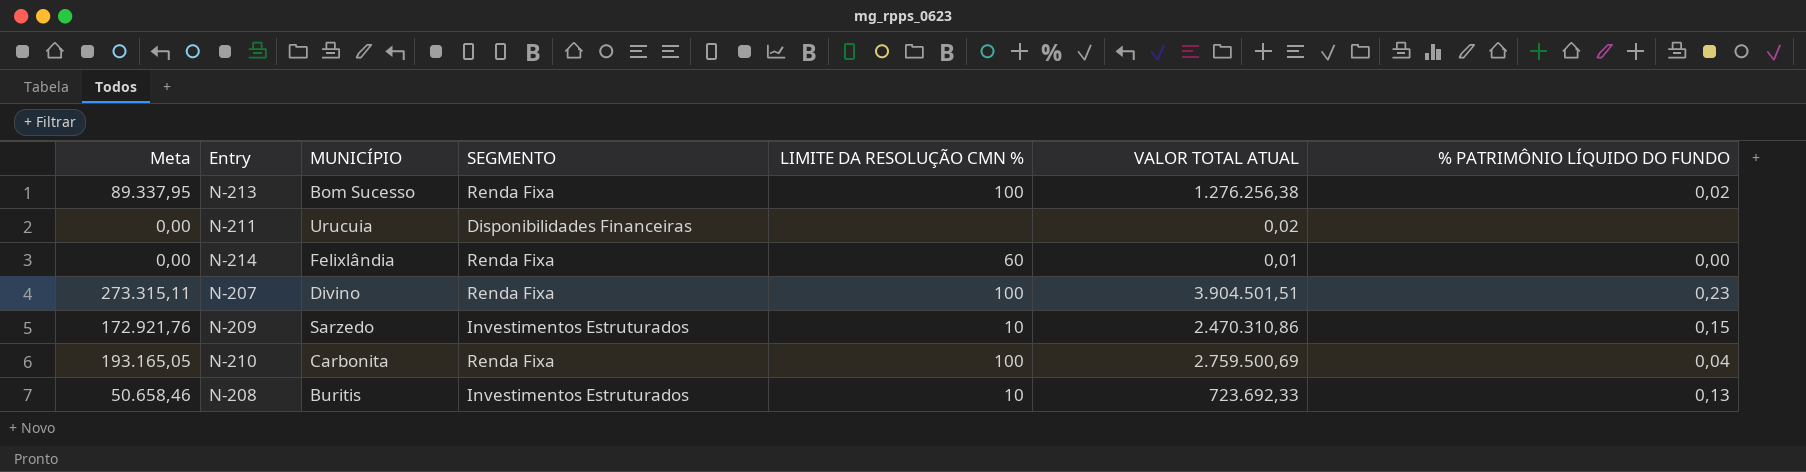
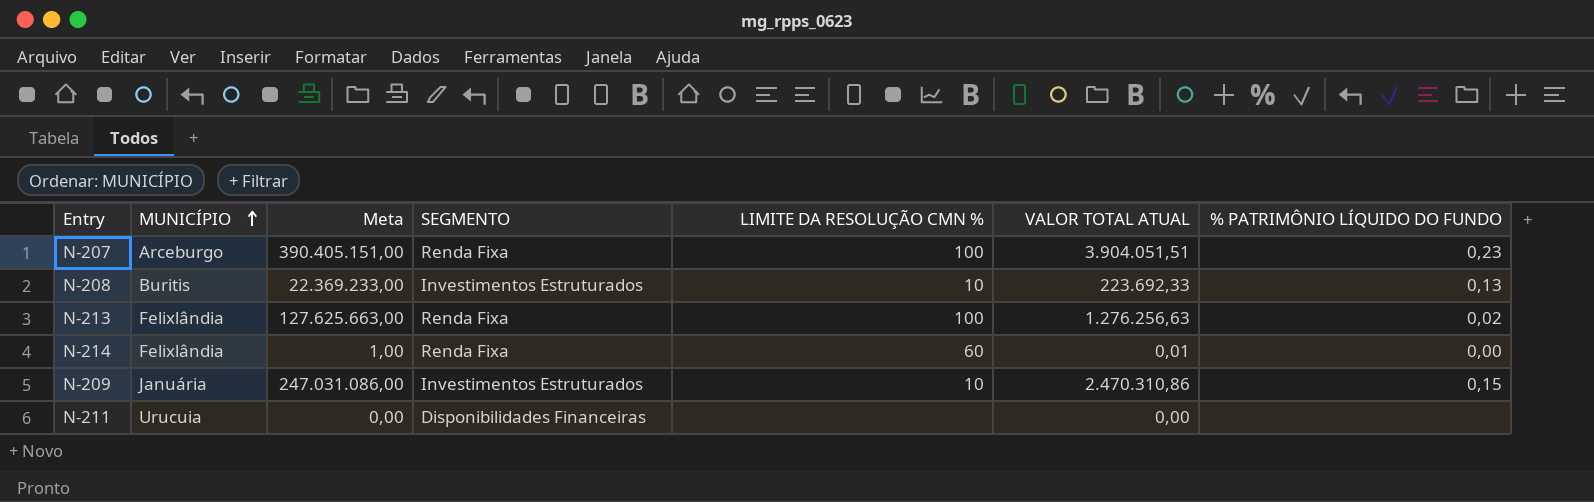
row order: none -> MUNICÍPIO ascending
column Meta | formula: [VALOR TOTAL ATUAL] * 0,07 -> [VALOR TOTAL ATUAL] * 100
column Meta | position: 1 -> 3
row N-210: 193.165,05 | Carbonita | Renda Fixa | 100 | 2.759.500,69 | 0,04 -> none
N-207 | MUNICÍPIO: Divino -> Arceburgo
N-207 | VALOR TOTAL ATUAL: 3.904.501,51 -> 3.904.051,51
N-208 | VALOR TOTAL ATUAL: 723.692,33 -> 223.692,33
N-213 | MUNICÍPIO: Bom Sucesso -> Felixlândia
N-213 | VALOR TOTAL ATUAL: 1.276.256,38 -> 1.276.256,63
N-209 | MUNICÍPIO: Sarzedo -> Januária
N-211 | VALOR TOTAL ATUAL: 0,02 -> 0,00

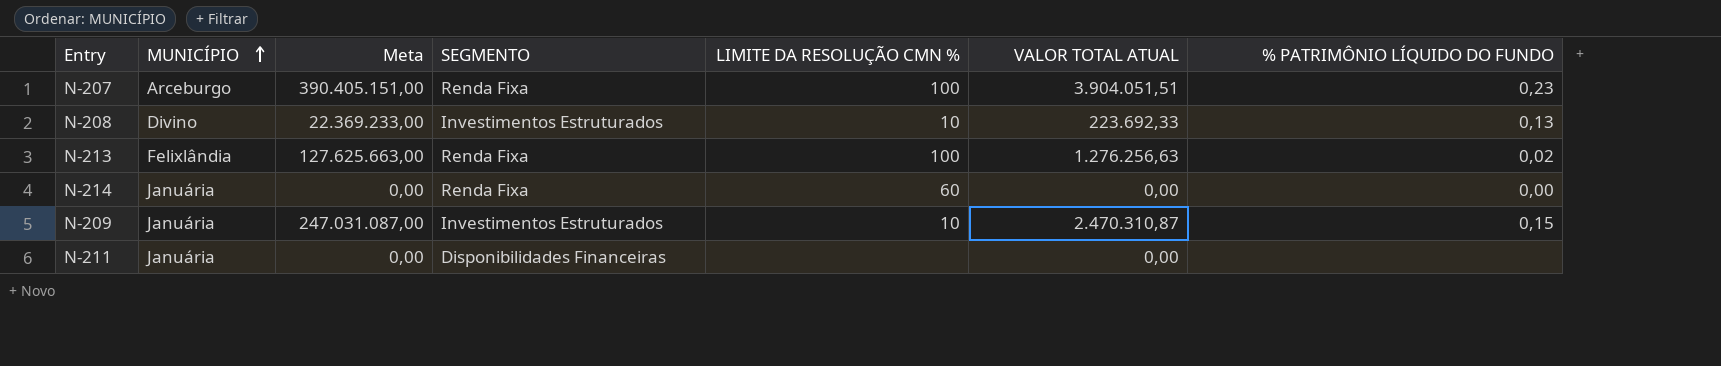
N-208 | MUNICÍPIO: Buritis -> Divino
N-214 | MUNICÍPIO: Felixlândia -> Januária
N-214 | Meta: 1,00 -> 0,00
N-214 | VALOR TOTAL ATUAL: 0,01 -> 0,00
N-209 | Meta: 247.031.086,00 -> 247.031.087,00
N-209 | VALOR TOTAL ATUAL: 2.470.310,86 -> 2.470.310,87
N-211 | MUNICÍPIO: Urucuia -> Januária

